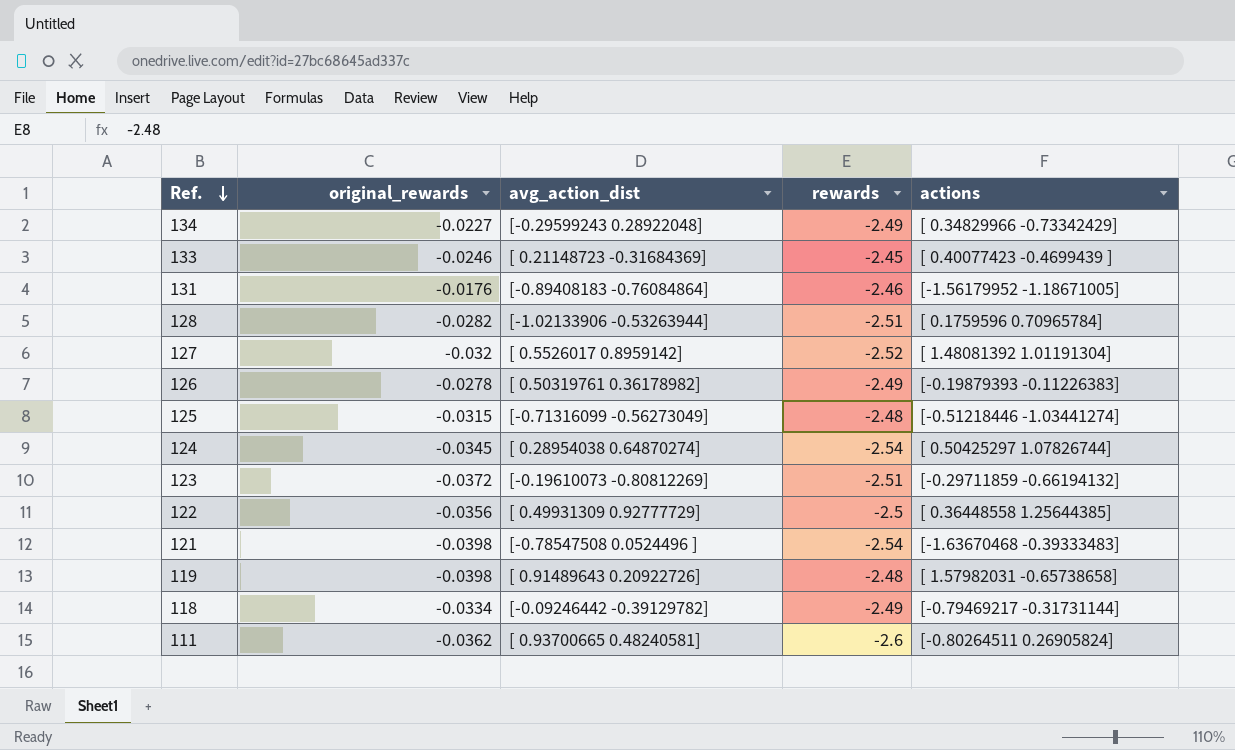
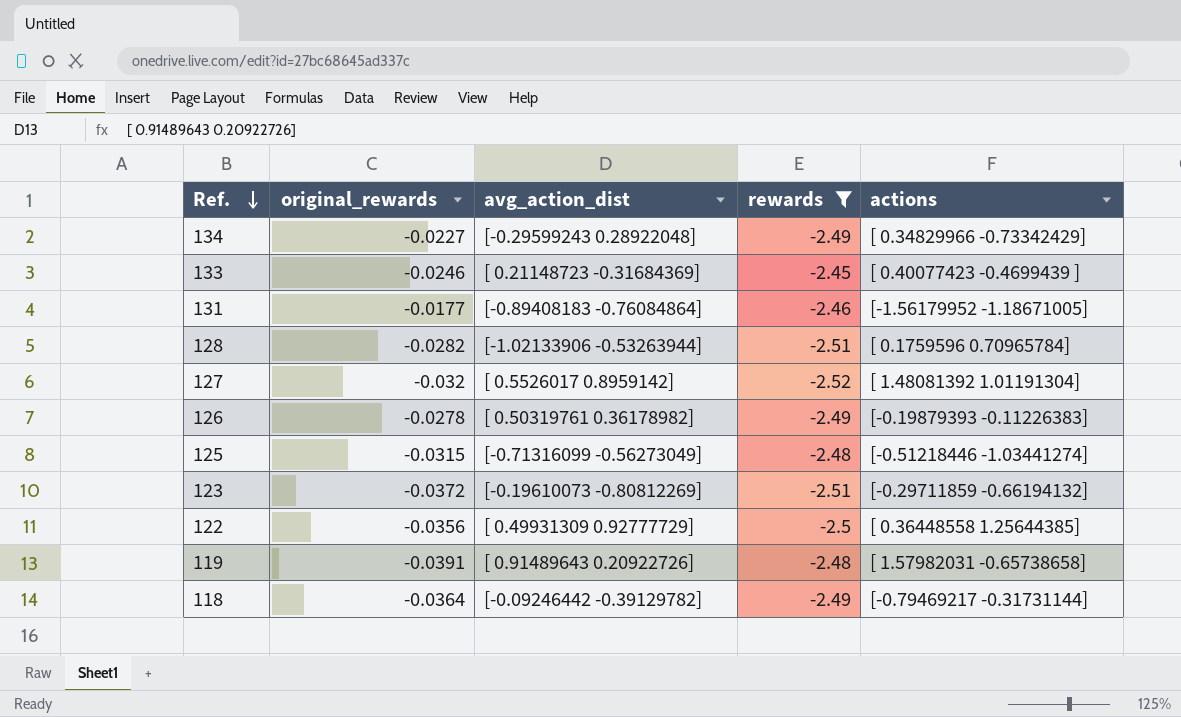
filter: none -> rewards >= -2.52
131 | original_rewards: -0.0176 -> -0.0177
119 | original_rewards: -0.0398 -> -0.0391
118 | original_rewards: -0.0334 -> -0.0364

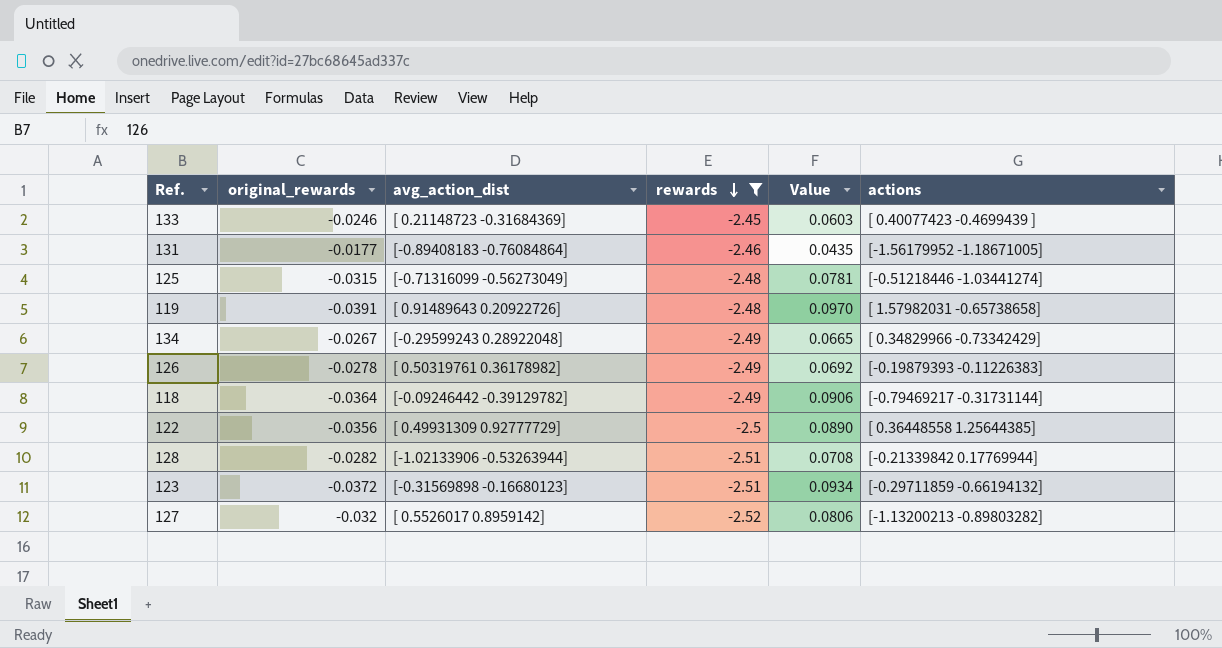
row order: Ref. descending -> rewards descending
column Value | formula: none -> [original_rewards] * [rewards]
134 | original_rewards: -0.0227 -> -0.0267
128 | actions: [ 0.1759596 0.70965784] -> [-0.21339842 0.17769944]
123 | avg_action_dist: [-0.19610073 -0.80812269] -> [-0.31569898 -0.16680123]
127 | actions: [ 1.48081392 1.01191304] -> [-1.13200213 -0.89803282]

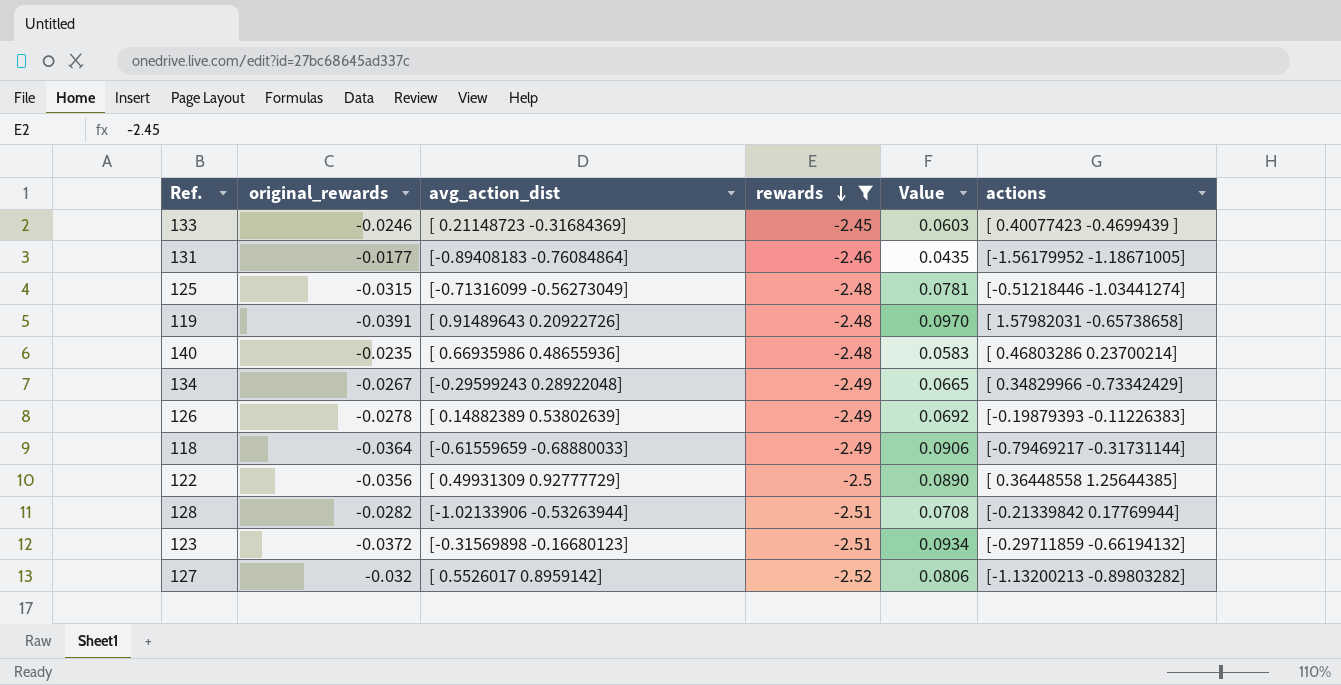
row 140: none -> -0.0235 | [ 0.66935986 0.48655936] | -2.48 | 0.0583 | [ 0.46803286 0.23700214]
126 | avg_action_dist: [ 0.50319761 0.36178982] -> [ 0.14882389 0.53802639]
118 | avg_action_dist: [-0.09246442 -0.39129782] -> [-0.61559659 -0.68880033]

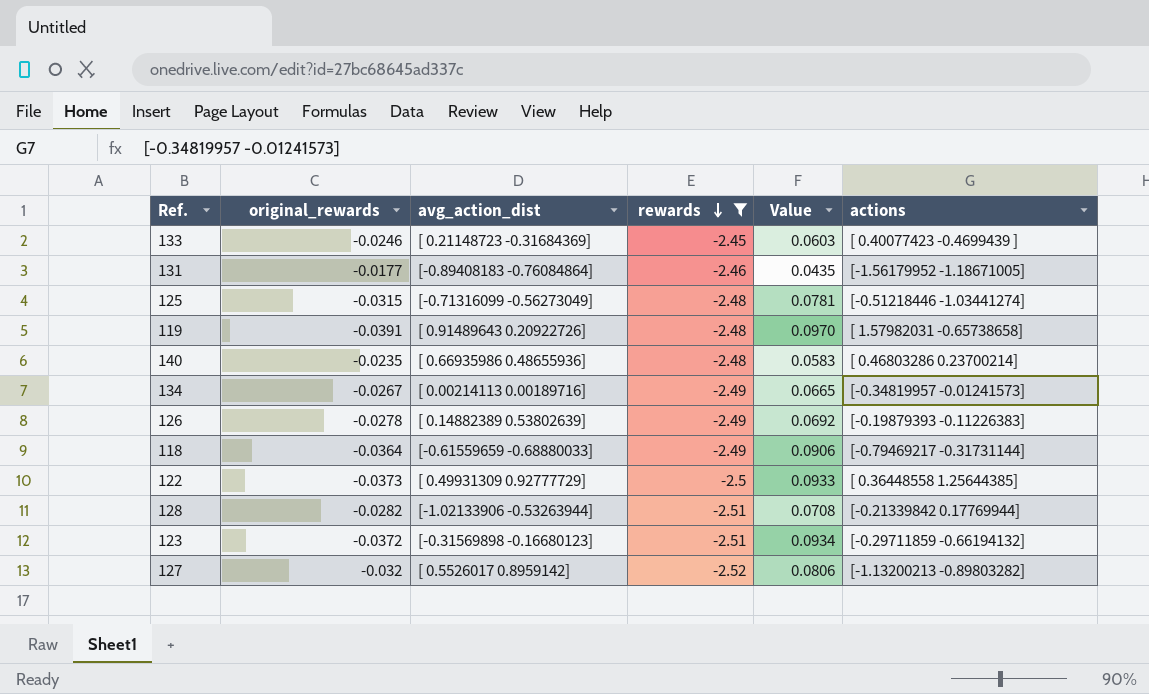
134 | avg_action_dist: [-0.29599243 0.28922048] -> [ 0.00214113 0.00189716]
134 | actions: [ 0.34829966 -0.73342429] -> [-0.34819957 -0.01241573]
122 | original_rewards: -0.0356 -> -0.0373
122 | Value: 0.0890 -> 0.0933

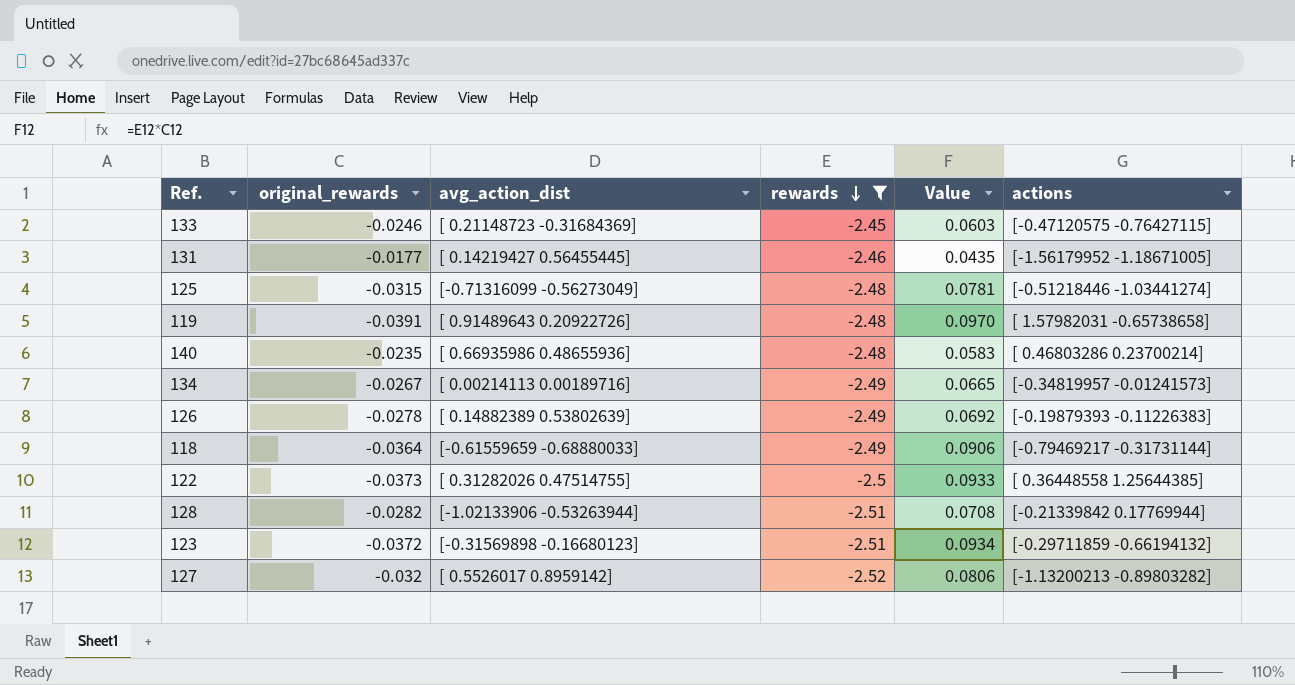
133 | actions: [ 0.40077423 -0.4699439 ] -> [-0.47120575 -0.76427115]
131 | avg_action_dist: [-0.89408183 -0.76084864] -> [ 0.14219427 0.56455445]
122 | avg_action_dist: [ 0.49931309 0.92777729] -> [ 0.31282026 0.47514755]

